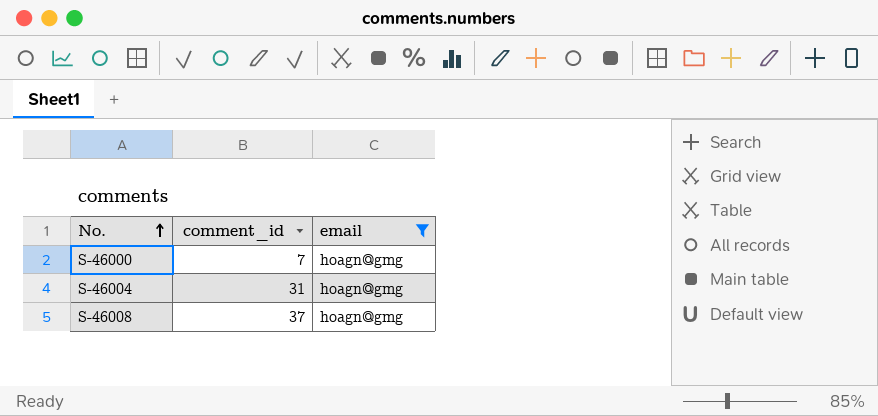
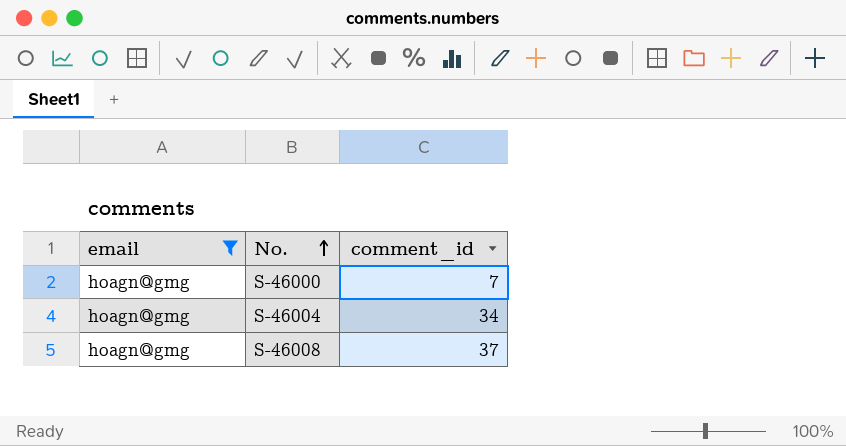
column email | position: 3 -> 1
S-46004 | comment_id: 31 -> 34

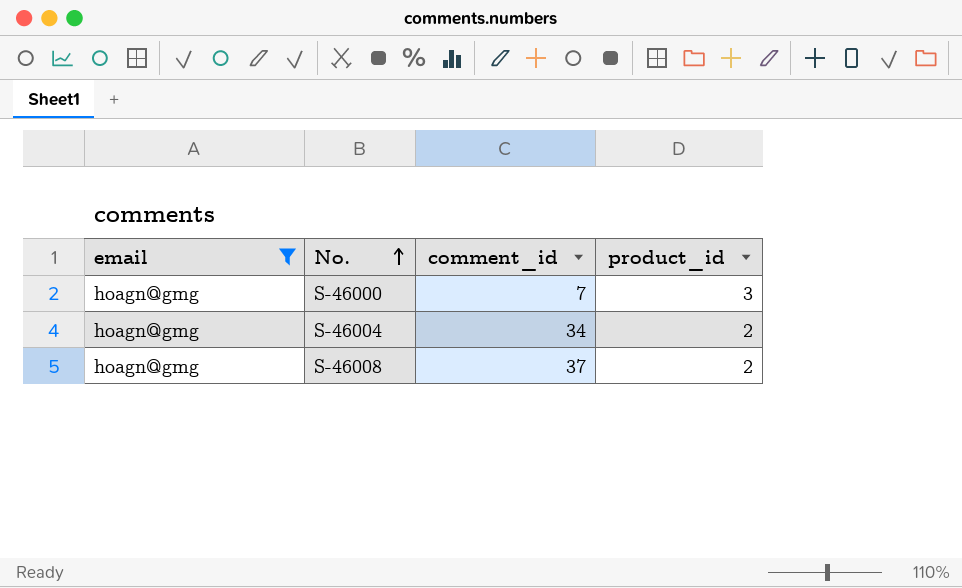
column product_id | position: none -> 4

